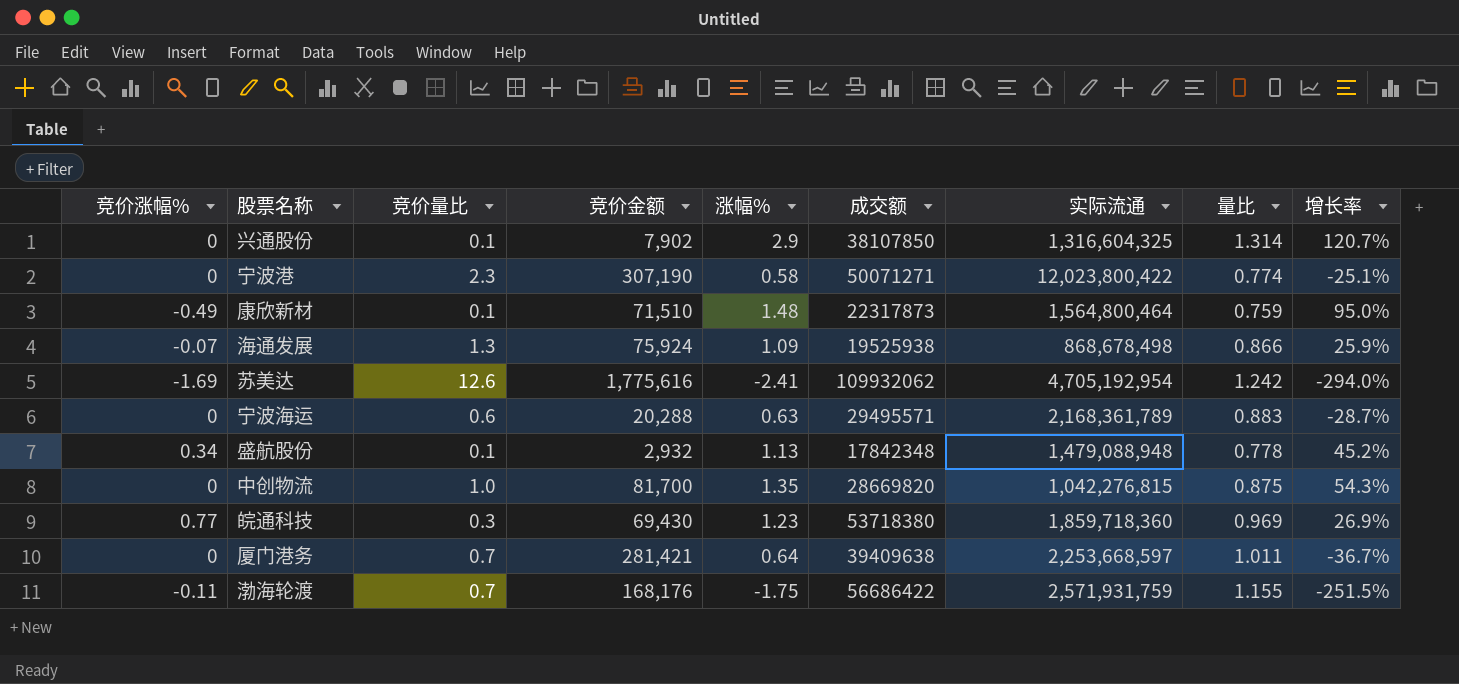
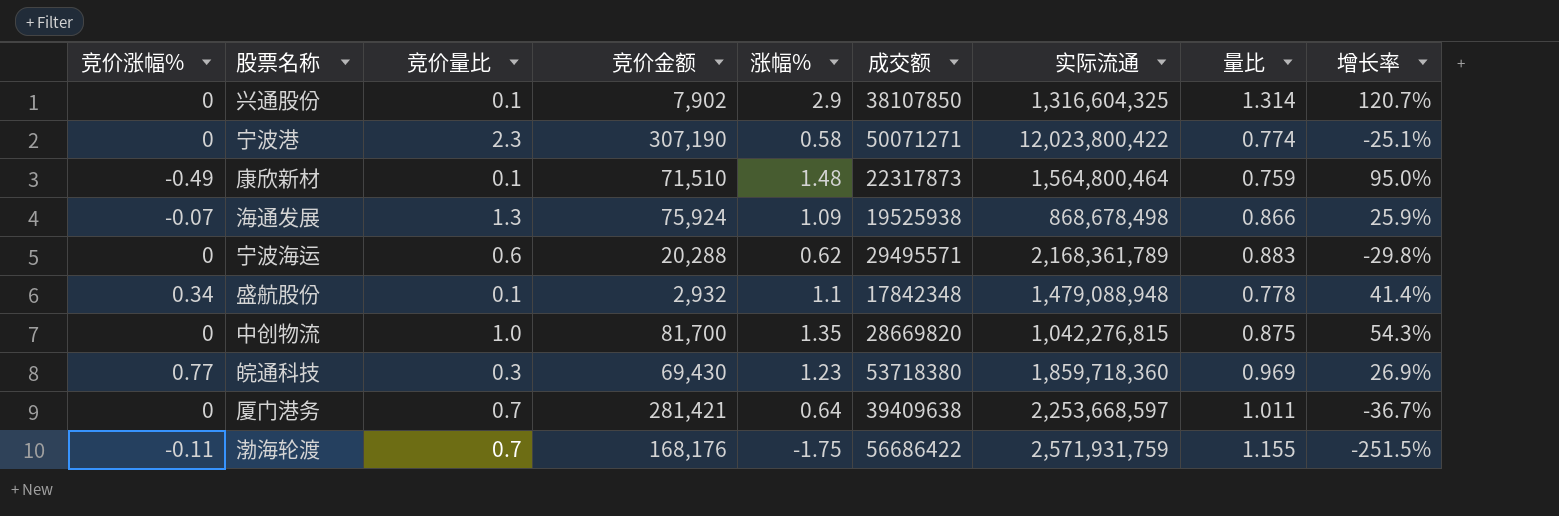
row 苏美达: -1.69 | 12.6 | 1,775,616 | -2.41 | 109932062 | 4,705,192,954 | 1.242 | -294.0% -> none
宁波海运 | 涨幅%: 0.63 -> 0.62
宁波海运 | 增长率: -28.7% -> -29.8%
盛航股份 | 涨幅%: 1.13 -> 1.1
盛航股份 | 增长率: 45.2% -> 41.4%

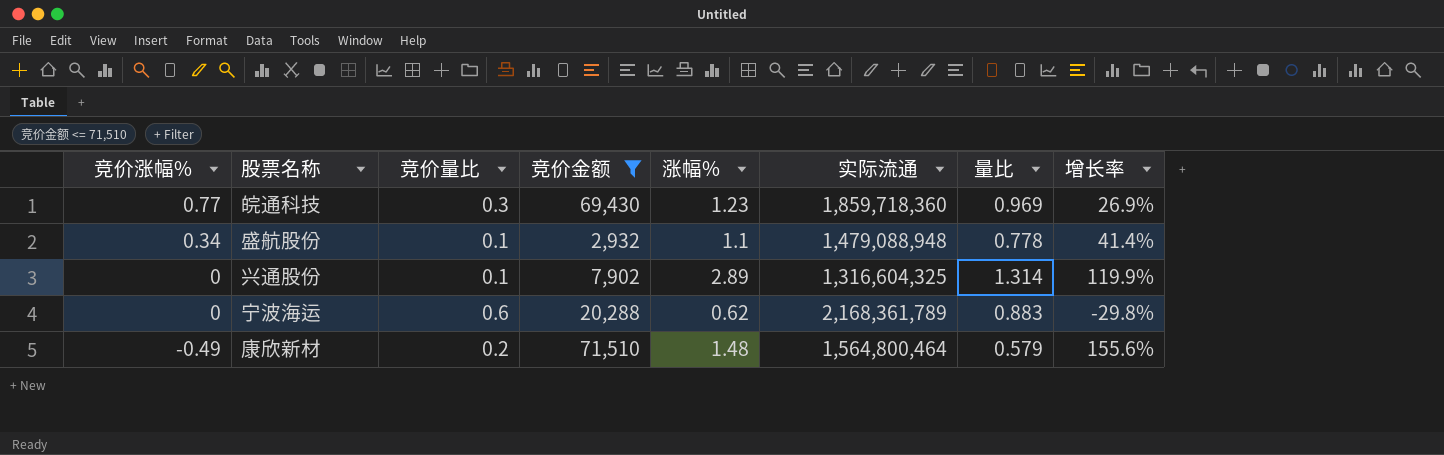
filter: none -> 竞价金额 <= 71,510
row order: none -> 竞价涨幅% descending
column 成交额 | position: 6 -> none
兴通股份 | 涨幅%: 2.9 -> 2.89
兴通股份 | 增长率: 120.7% -> 119.9%
康欣新材 | 竞价量比: 0.1 -> 0.2
康欣新材 | 量比: 0.759 -> 0.579
康欣新材 | 增长率: 95.0% -> 155.6%

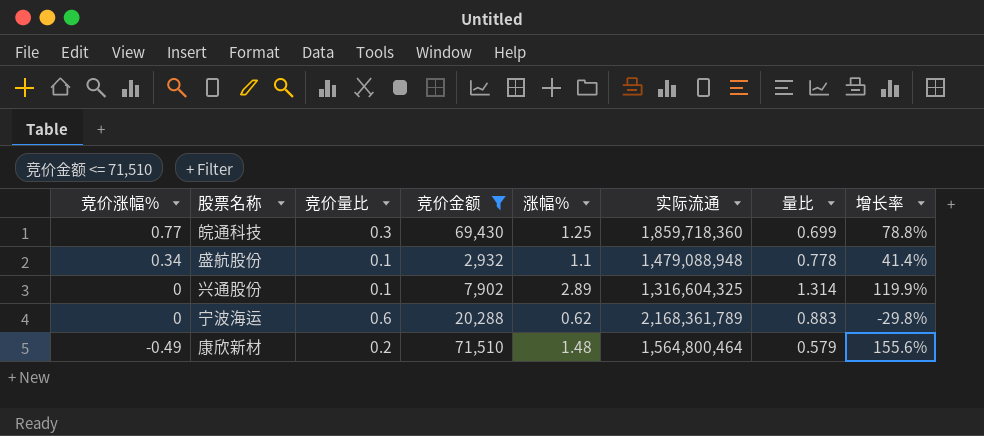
皖通科技 | 涨幅%: 1.23 -> 1.25
皖通科技 | 量比: 0.969 -> 0.699
皖通科技 | 增长率: 26.9% -> 78.8%

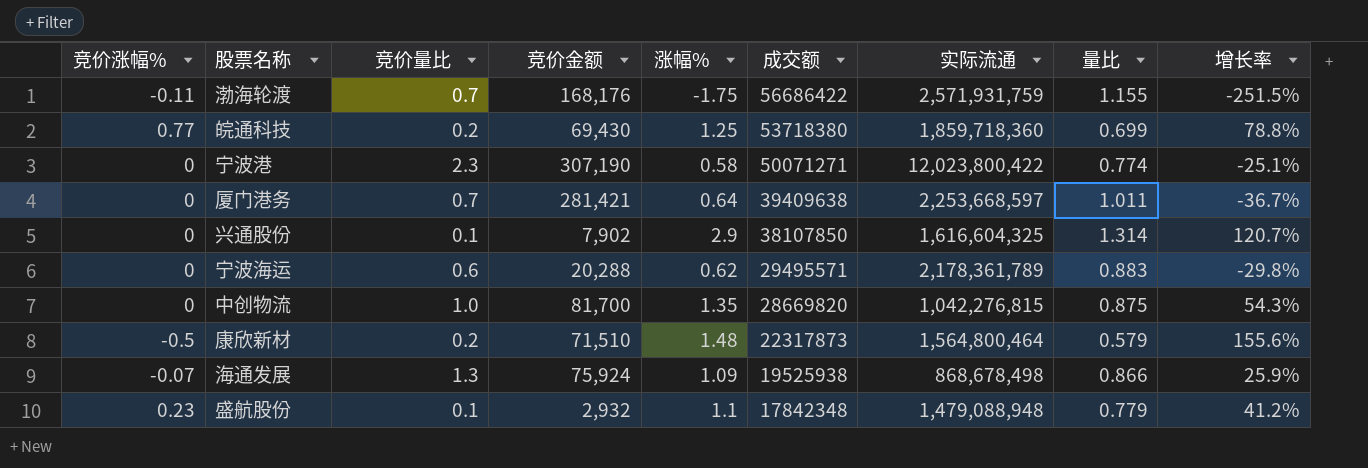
filter: 竞价金额 <= 71,510 -> none
row order: 竞价涨幅% descending -> 成交额 descending
column 成交额 | position: none -> 6
皖通科技 | 竞价量比: 0.3 -> 0.2
兴通股份 | 涨幅%: 2.89 -> 2.9
兴通股份 | 实际流通: 1,316,604,325 -> 1,616,604,325
兴通股份 | 增长率: 119.9% -> 120.7%
宁波海运 | 实际流通: 2,168,361,789 -> 2,178,361,789
康欣新材 | 竞价涨幅%: -0.49 -> -0.5
盛航股份 | 竞价涨幅%: 0.34 -> 0.23
盛航股份 | 量比: 0.778 -> 0.779
盛航股份 | 增长率: 41.4% -> 41.2%

